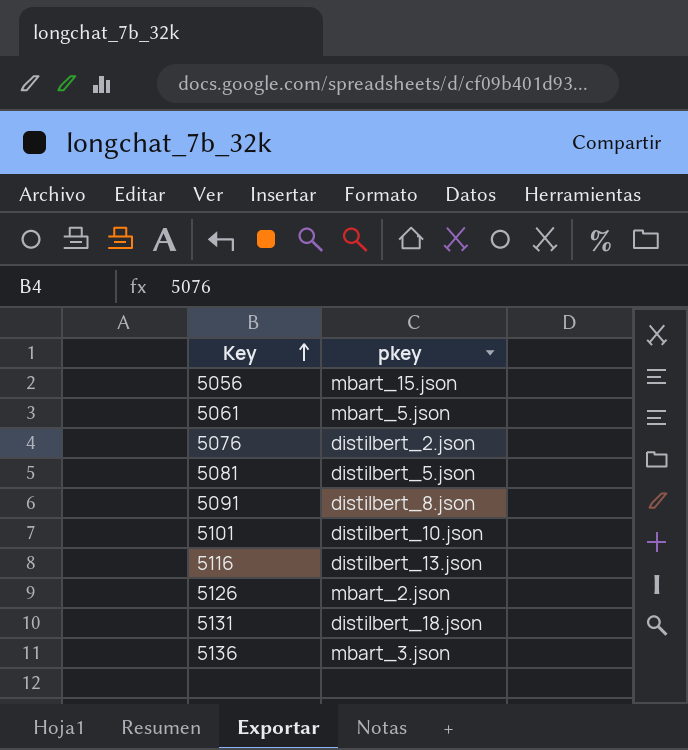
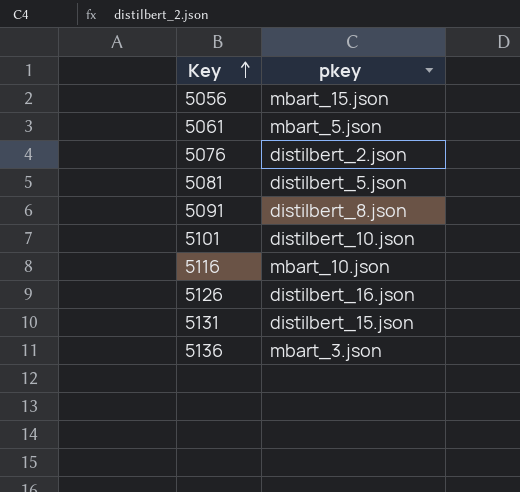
5116 | pkey: distilbert_13.json -> mbart_10.json
5126 | pkey: mbart_2.json -> distilbert_16.json
5131 | pkey: distilbert_18.json -> distilbert_15.json

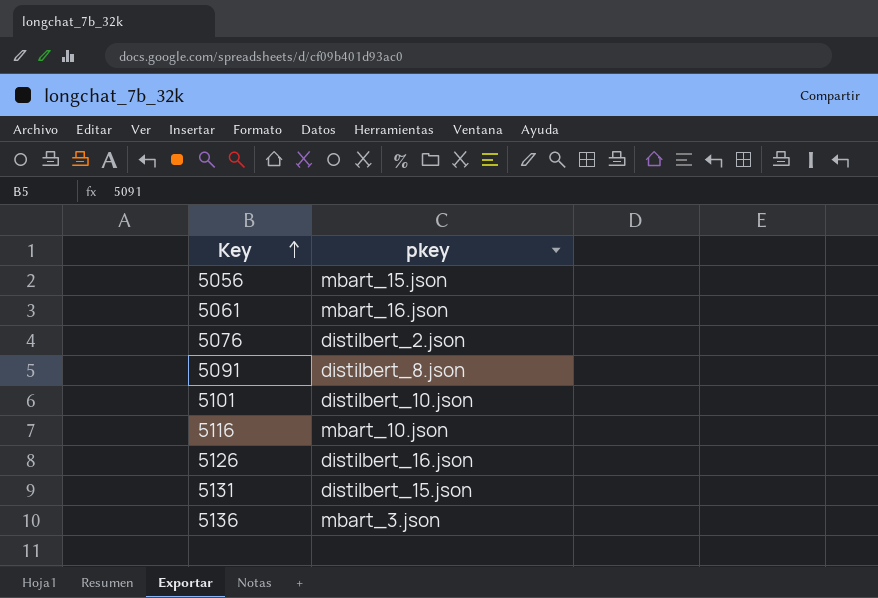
row 5081: distilbert_5.json -> none
5061 | pkey: mbart_5.json -> mbart_16.json

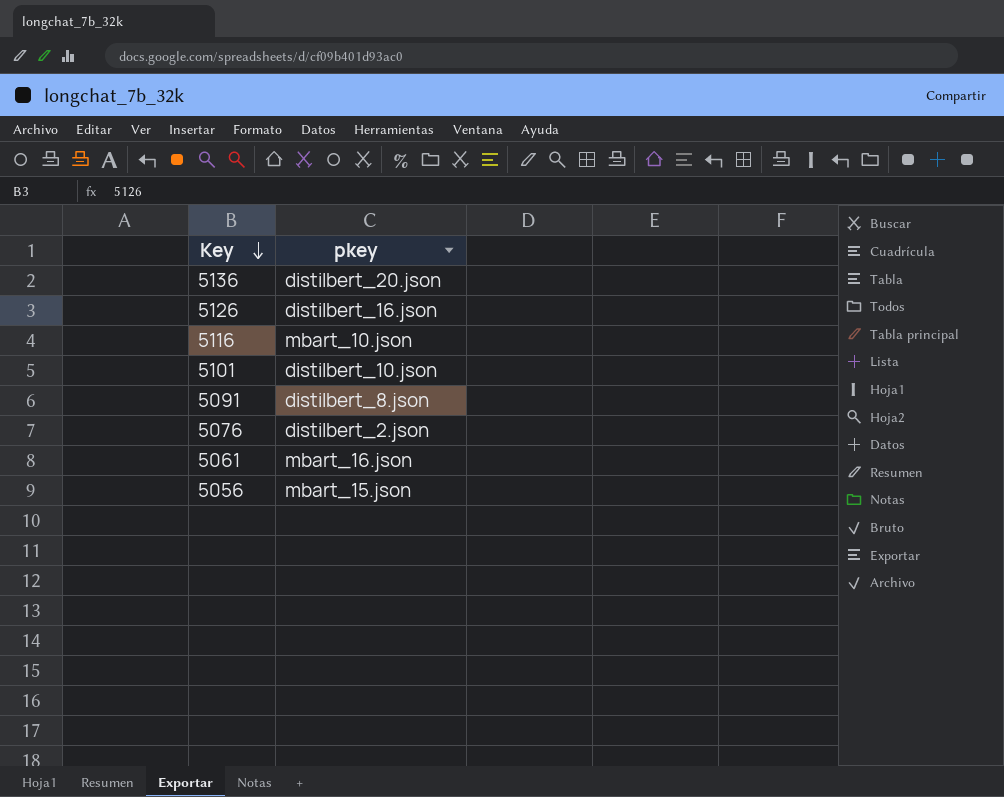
row order: Key ascending -> Key descending
row 5131: distilbert_15.json -> none
5136 | pkey: mbart_3.json -> distilbert_20.json

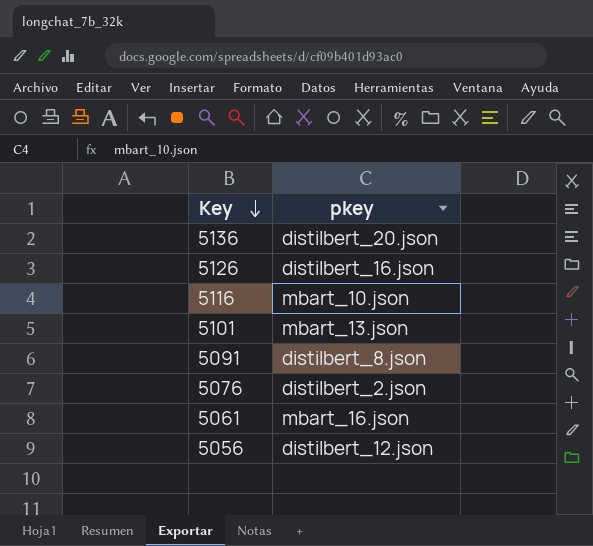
5101 | pkey: distilbert_10.json -> mbart_13.json
5056 | pkey: mbart_15.json -> distilbert_12.json

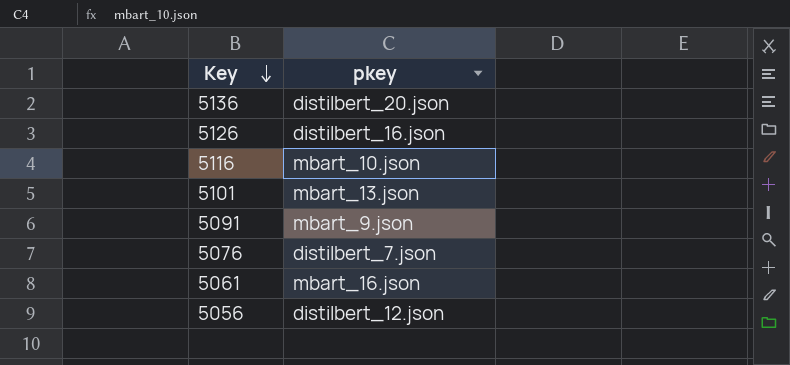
5091 | pkey: distilbert_8.json -> mbart_9.json
5076 | pkey: distilbert_2.json -> distilbert_7.json

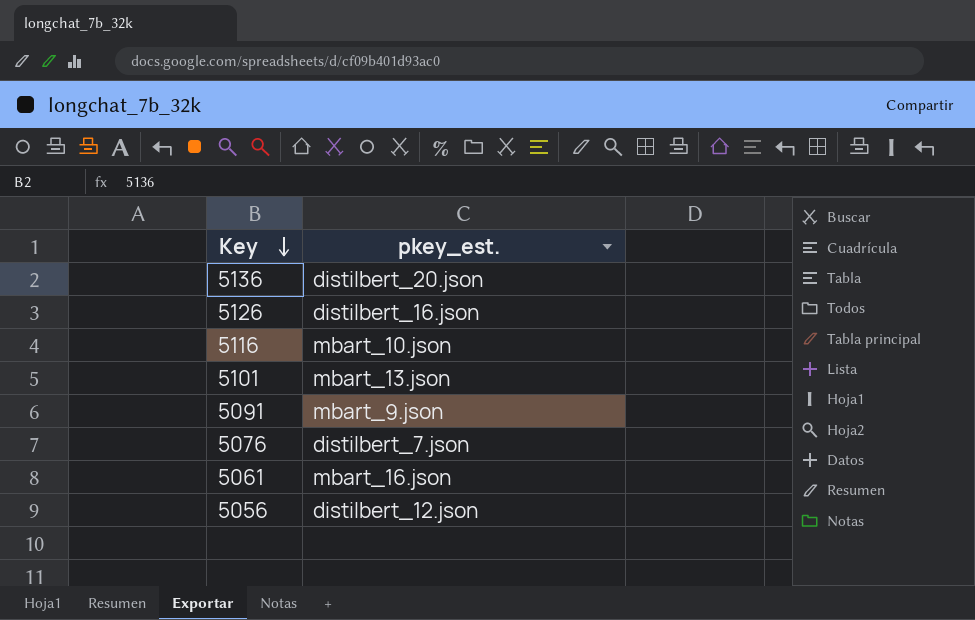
column name: pkey -> pkey_est.

